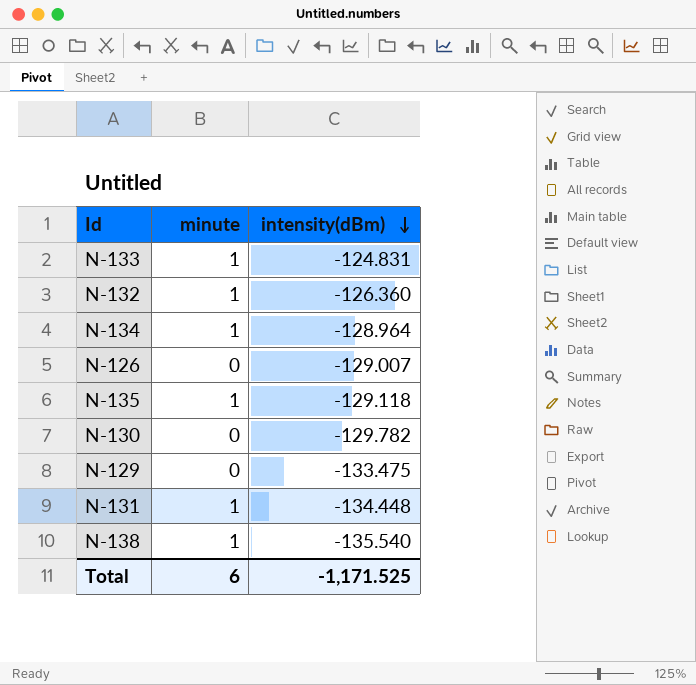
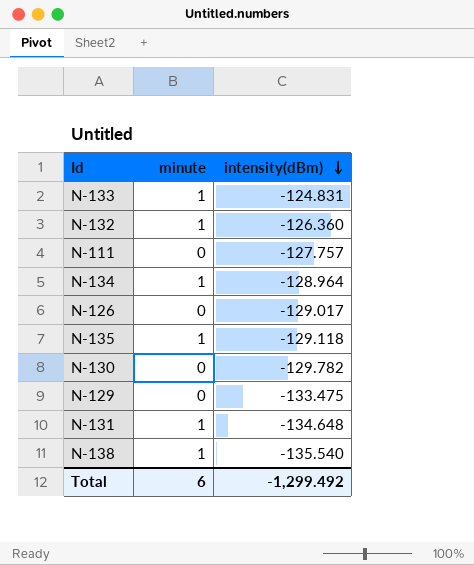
row N-111: none -> 0 | -127.757
N-126 | intensity(dBm): -129.007 -> -129.017
N-131 | intensity(dBm): -134.448 -> -134.648
Total | intensity(dBm): -1,171.525 -> -1,299.492

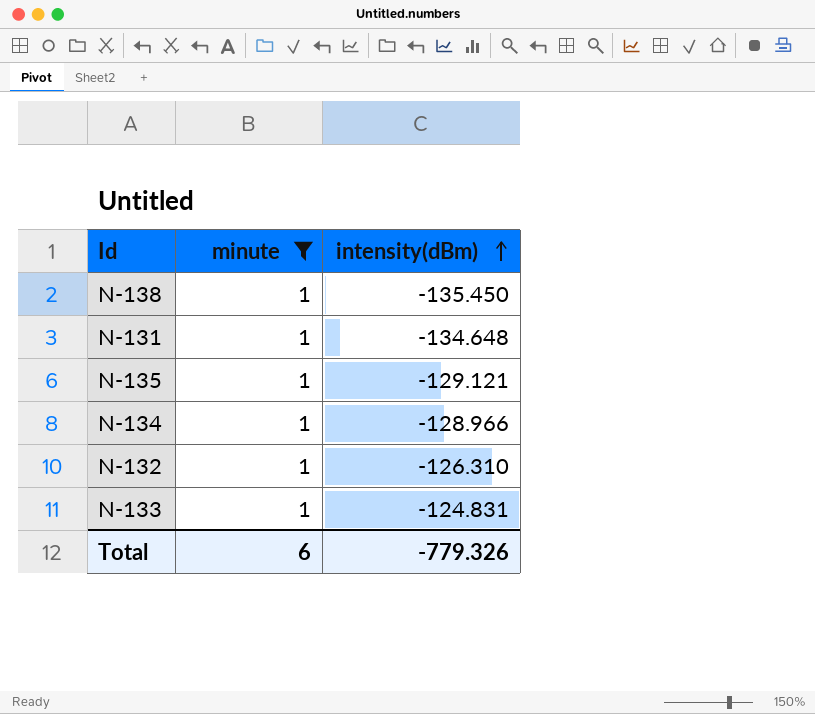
filter: none -> minute = 1
row order: intensity(dBm) descending -> intensity(dBm) ascending
N-138 | intensity(dBm): -135.540 -> -135.450
N-135 | intensity(dBm): -129.118 -> -129.121
N-134 | intensity(dBm): -128.964 -> -128.966
N-132 | intensity(dBm): -126.360 -> -126.310
Total | intensity(dBm): -1,299.492 -> -779.326

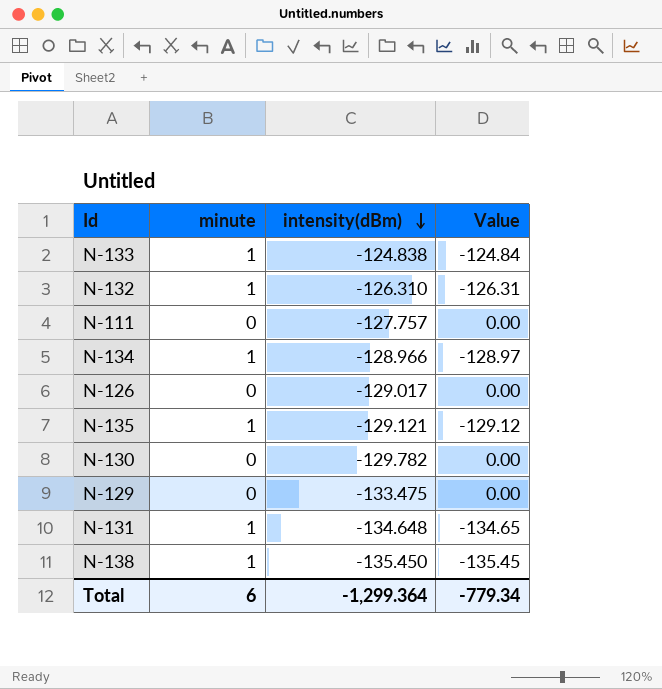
filter: minute = 1 -> none
row order: intensity(dBm) ascending -> intensity(dBm) descending
column Value | formula: none -> [minute] * [intensity(dBm)]
N-133 | intensity(dBm): -124.831 -> -124.838
Total | intensity(dBm): -779.326 -> -1,299.364

